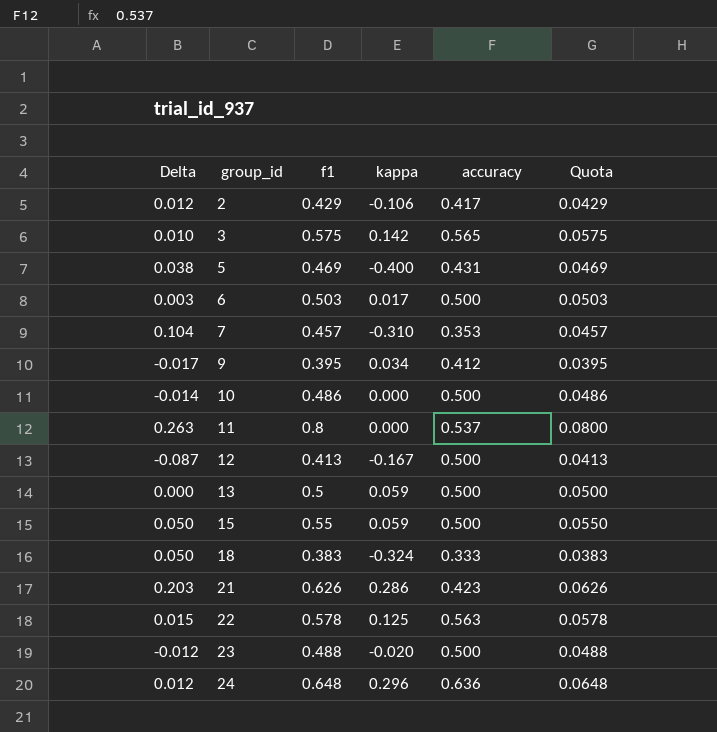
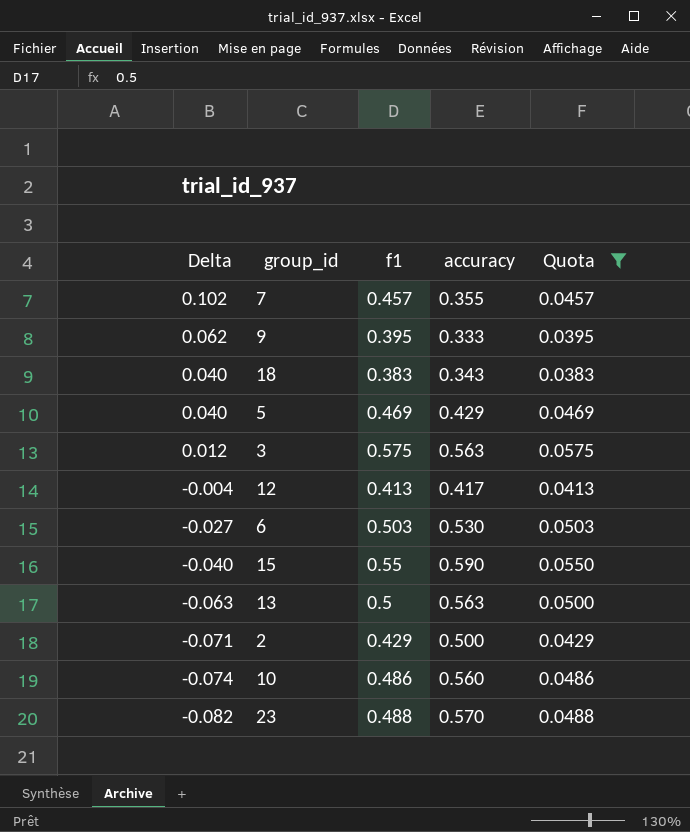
filter: none -> Quota <= 0.0575
row order: group_id ascending -> Delta descending
column kappa | position: 4 -> none
7 | Delta: 0.104 -> 0.102
7 | accuracy: 0.353 -> 0.355
9 | Delta: -0.017 -> 0.062
9 | accuracy: 0.412 -> 0.333
18 | Delta: 0.050 -> 0.040
18 | accuracy: 0.333 -> 0.343
5 | Delta: 0.038 -> 0.040
5 | accuracy: 0.431 -> 0.429
3 | Delta: 0.010 -> 0.012
3 | accuracy: 0.565 -> 0.563
12 | Delta: -0.087 -> -0.004
12 | accuracy: 0.500 -> 0.417
6 | Delta: 0.003 -> -0.027
6 | accuracy: 0.500 -> 0.530
15 | Delta: 0.050 -> -0.040
15 | accuracy: 0.500 -> 0.590
13 | Delta: 0.000 -> -0.063
13 | accuracy: 0.500 -> 0.563
2 | Delta: 0.012 -> -0.071
2 | accuracy: 0.417 -> 0.500
10 | Delta: -0.014 -> -0.074
10 | accuracy: 0.500 -> 0.560
23 | Delta: -0.012 -> -0.082
23 | accuracy: 0.500 -> 0.570

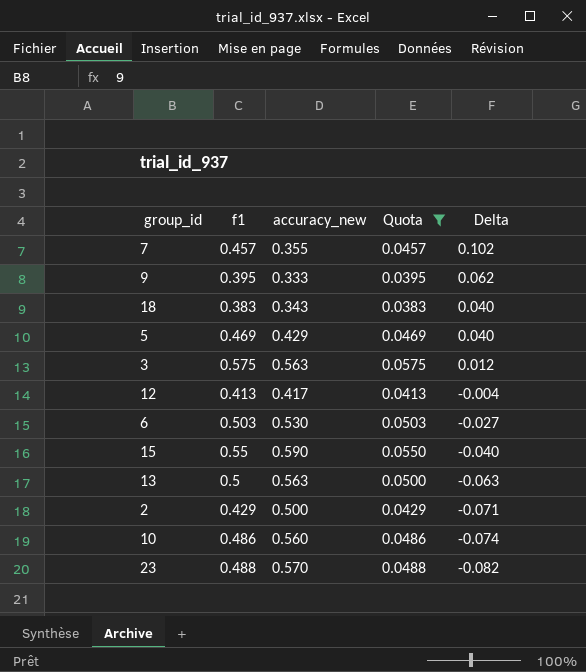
column name: accuracy -> accuracy_new
column Delta | position: 1 -> 5

